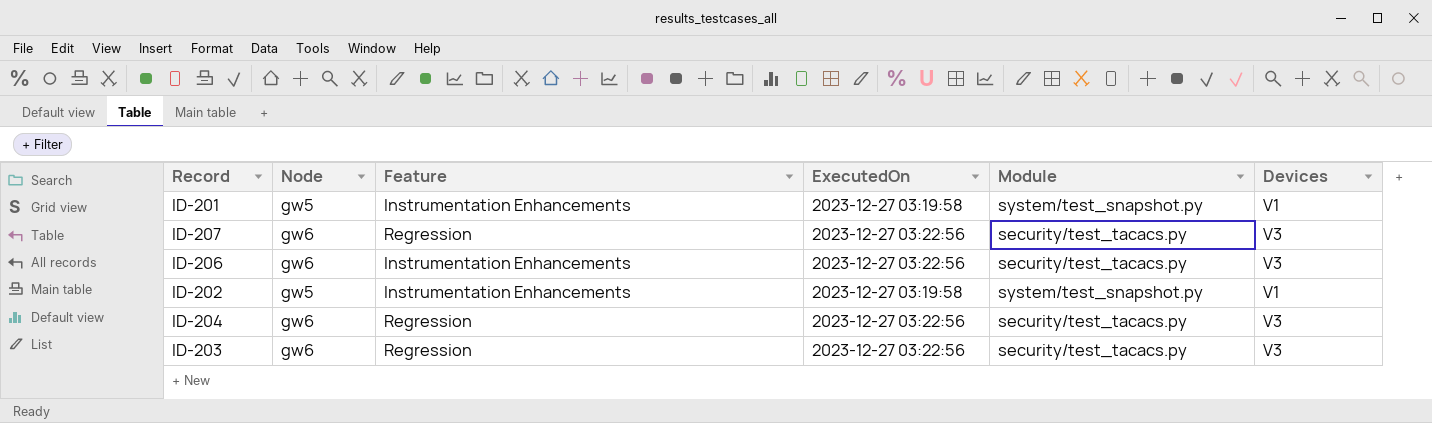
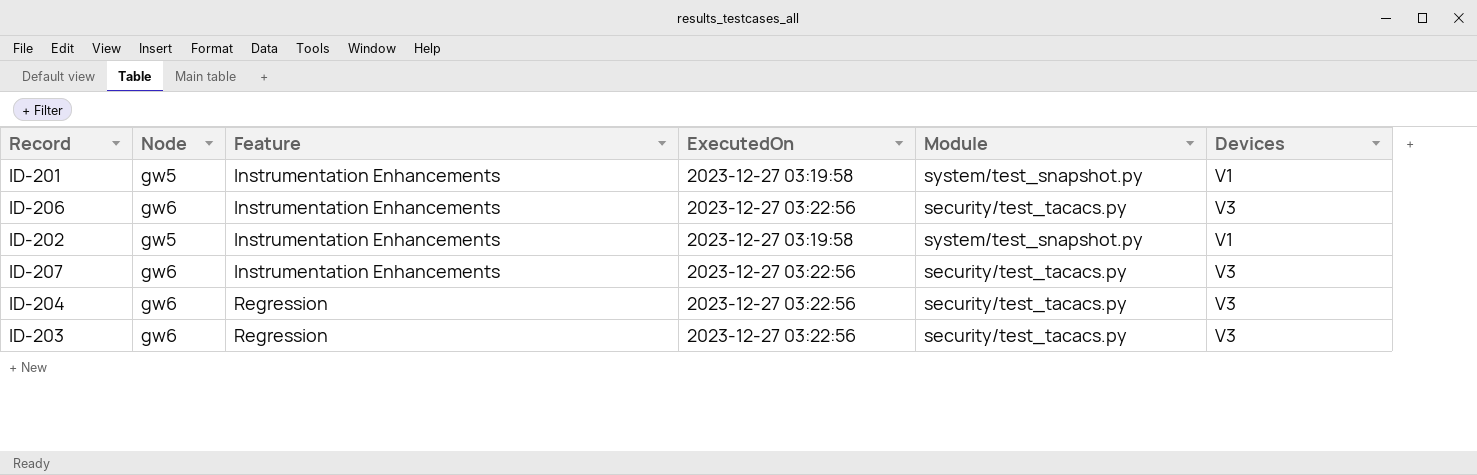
row order: none -> Feature ascending
ID-207 | Feature: Regression -> Instrumentation Enhancements

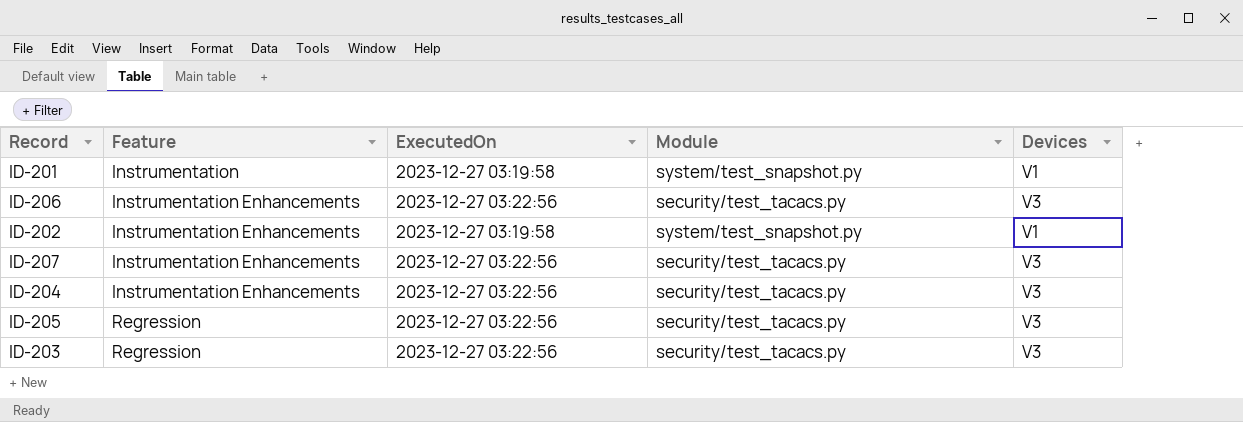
column Node | position: 2 -> none
ID-201 | Feature: Instrumentation Enhancements -> Instrumentation
ID-204 | Feature: Regression -> Instrumentation Enhancements
row ID-205: none -> Regression | 2023-12-27 03:22:56 | security/test_tacacs.py | V3

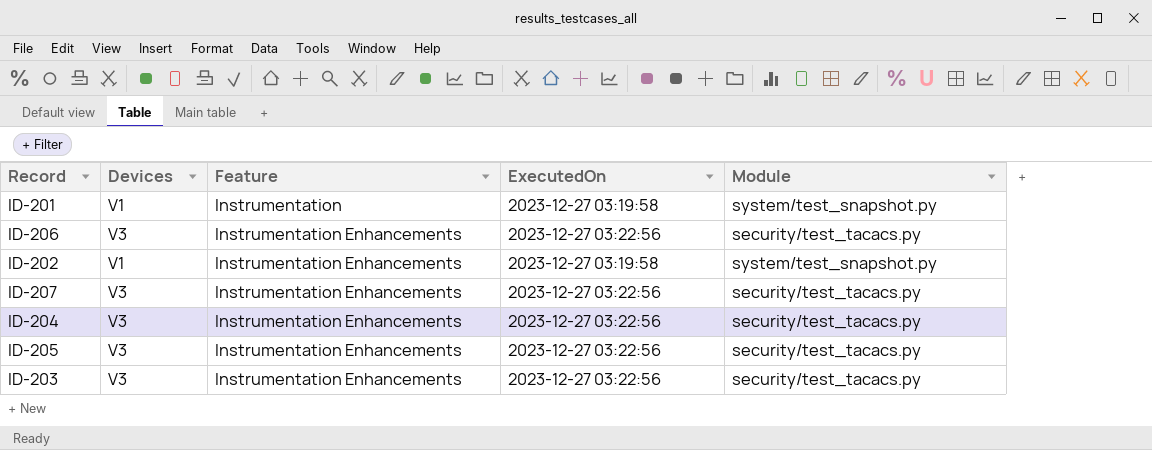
column Devices | position: 5 -> 2
ID-205 | Feature: Regression -> Instrumentation Enhancements
ID-203 | Feature: Regression -> Instrumentation Enhancements

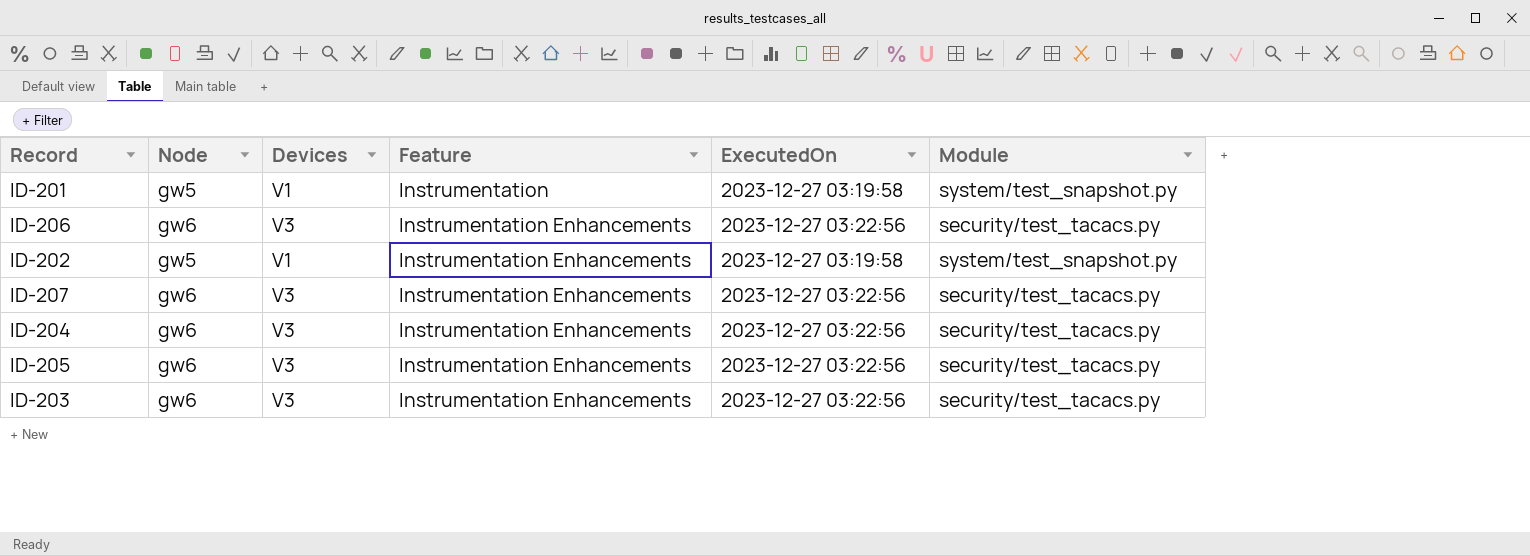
column Node | position: none -> 2

